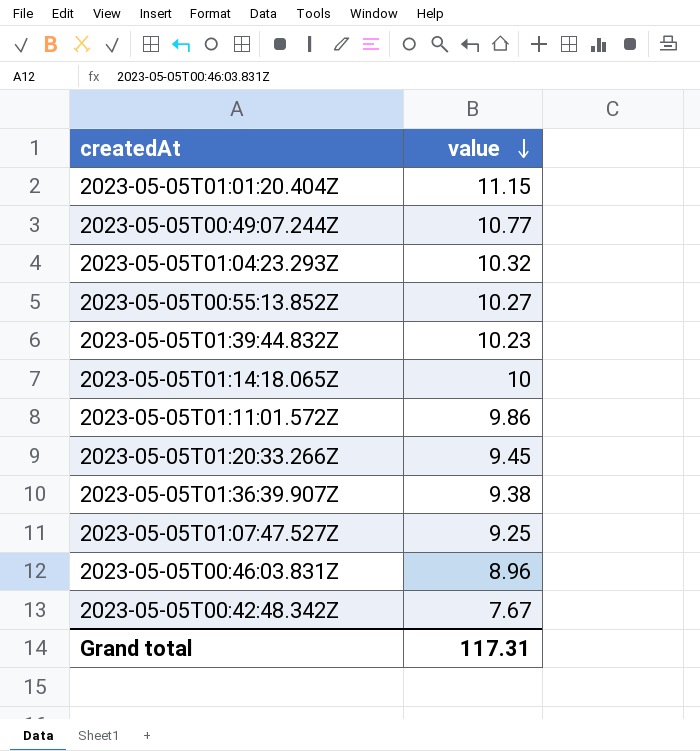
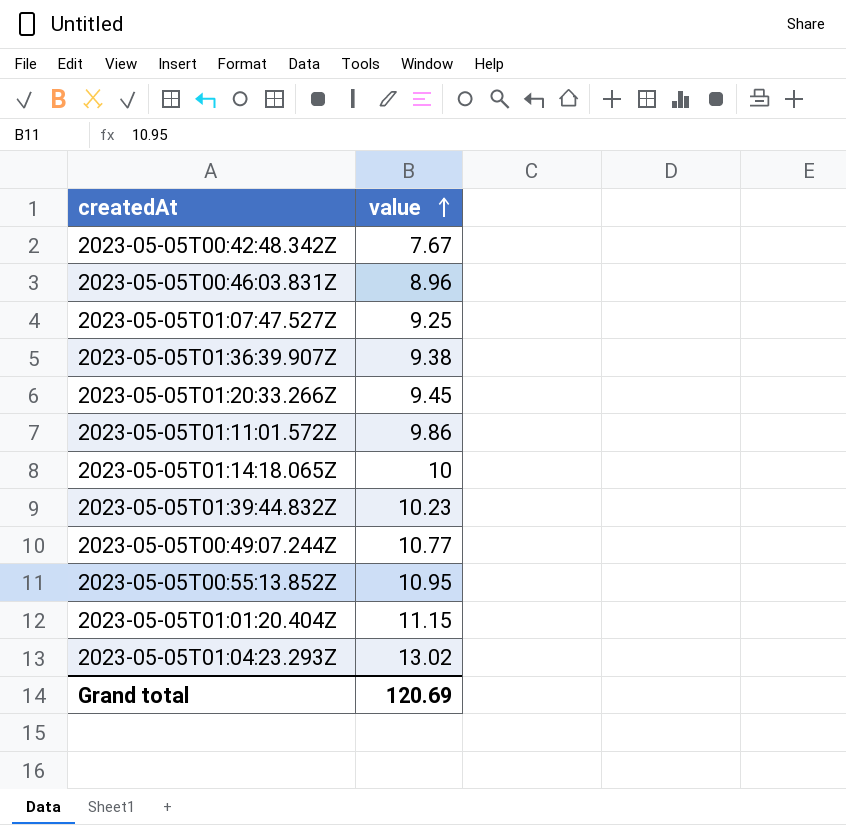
row order: value descending -> value ascending
2023-05-05T00:55:13.852Z | value: 10.27 -> 10.95
2023-05-05T01:04:23.293Z | value: 10.32 -> 13.02
Grand total | value: 117.31 -> 120.69

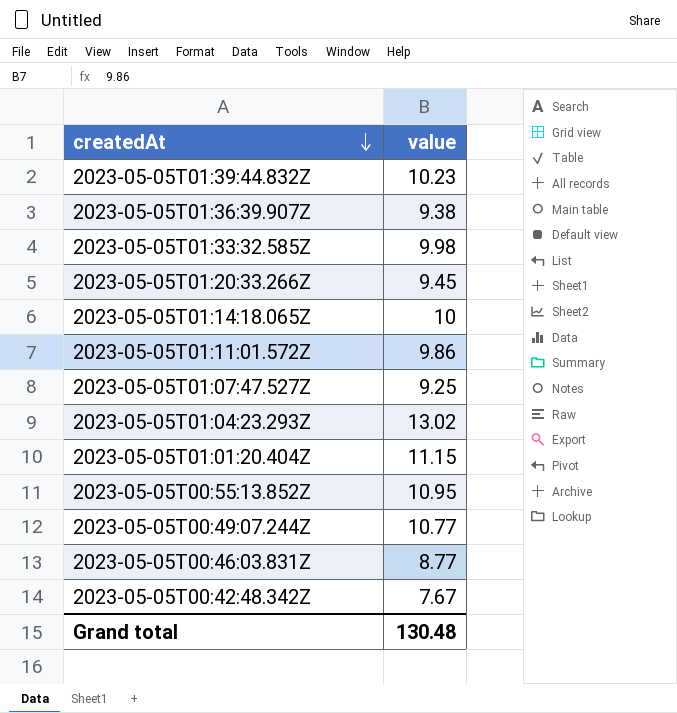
row order: value ascending -> createdAt descending
row 2023-05-05T01:33:32.585Z: none -> 9.98
2023-05-05T00:46:03.831Z | value: 8.96 -> 8.77
Grand total | value: 120.69 -> 130.48

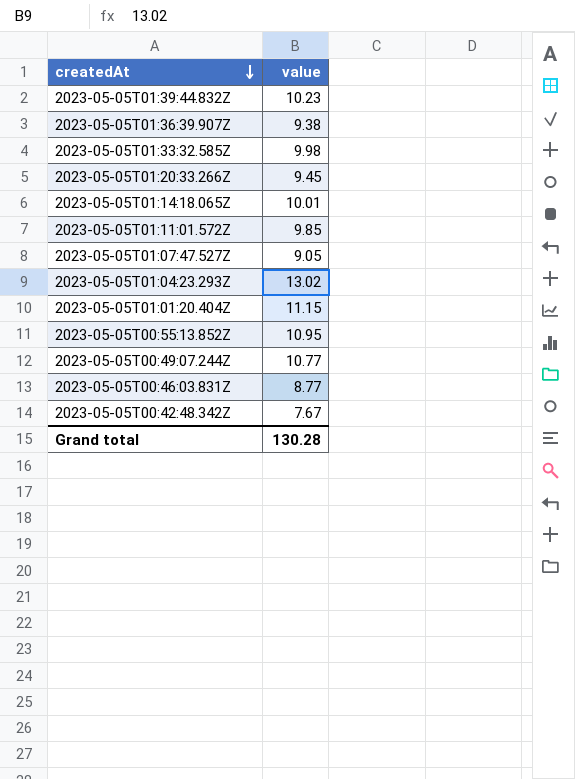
2023-05-05T01:14:18.065Z | value: 10 -> 10.01
2023-05-05T01:11:01.572Z | value: 9.86 -> 9.85
2023-05-05T01:07:47.527Z | value: 9.25 -> 9.05
Grand total | value: 130.48 -> 130.28

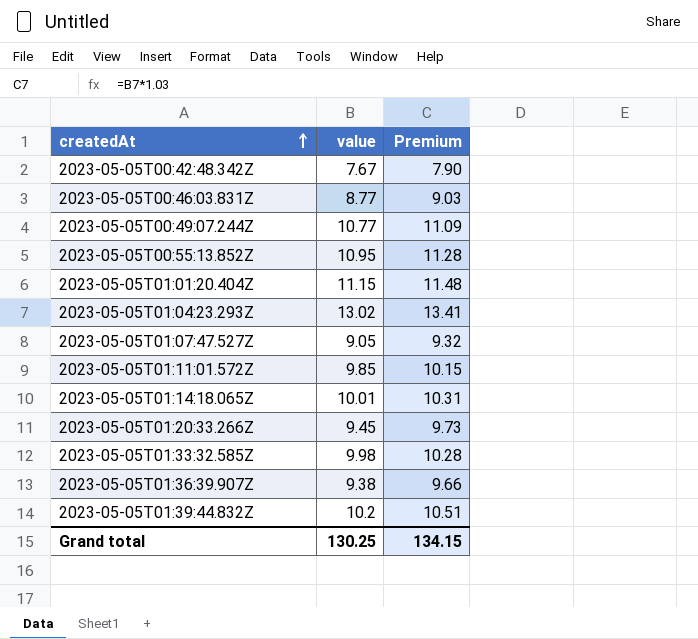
row order: createdAt descending -> createdAt ascending
column Premium | formula: none -> [value] * 1.03
2023-05-05T01:39:44.832Z | value: 10.23 -> 10.2
Grand total | value: 130.28 -> 130.25

